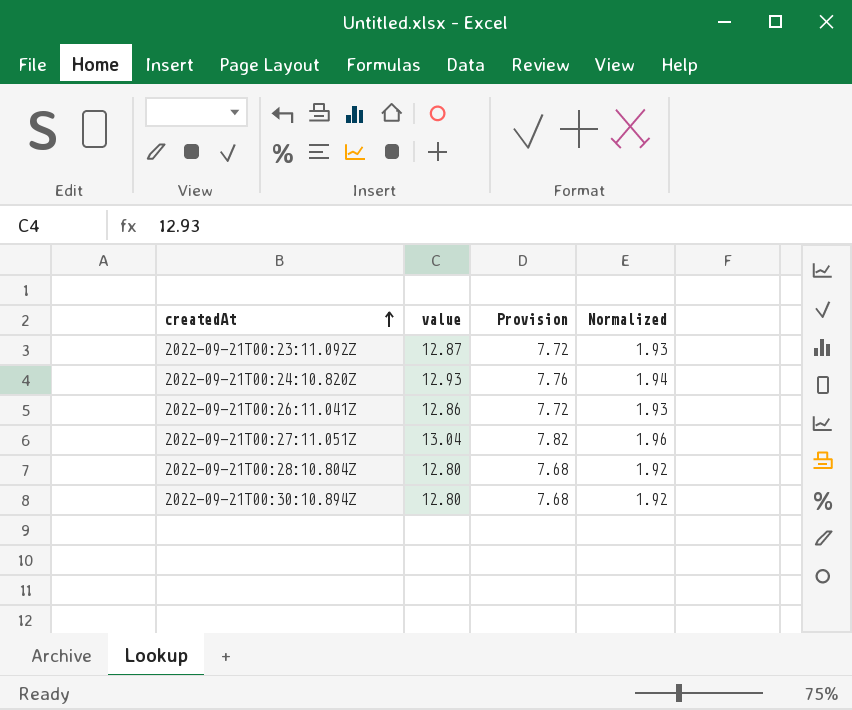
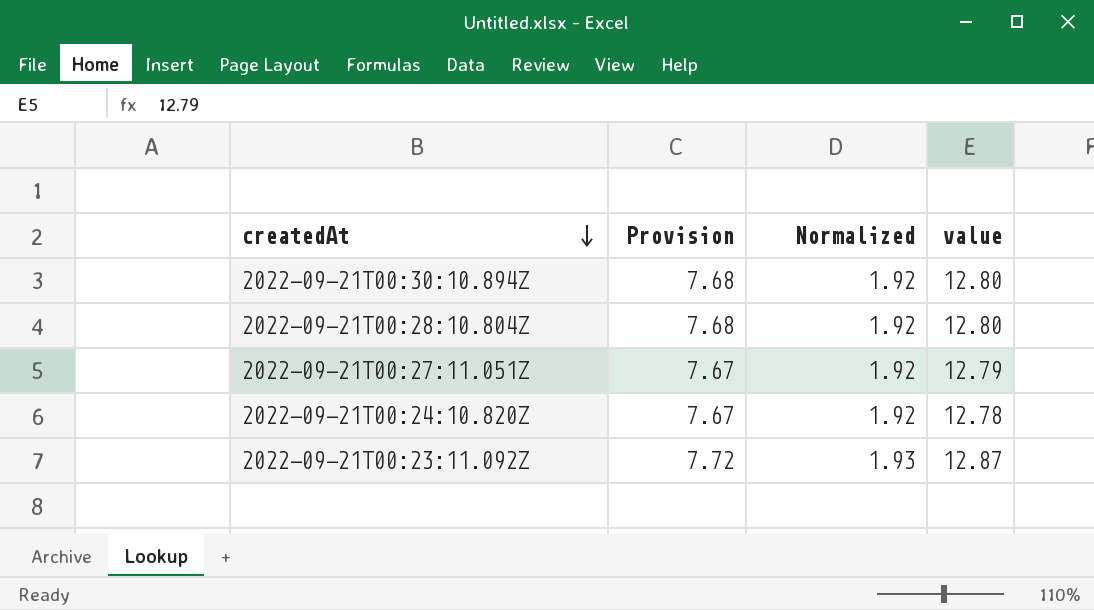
row order: createdAt ascending -> createdAt descending
column value | position: 2 -> 4
row 2022-09-21T00:26:11.041Z: 12.86 | 7.72 | 1.93 -> none
2022-09-21T00:27:11.051Z | Provision: 7.82 -> 7.67
2022-09-21T00:27:11.051Z | Normalized: 1.96 -> 1.92
2022-09-21T00:27:11.051Z | value: 13.04 -> 12.79
2022-09-21T00:24:10.820Z | Provision: 7.76 -> 7.67
2022-09-21T00:24:10.820Z | Normalized: 1.94 -> 1.92
2022-09-21T00:24:10.820Z | value: 12.93 -> 12.78

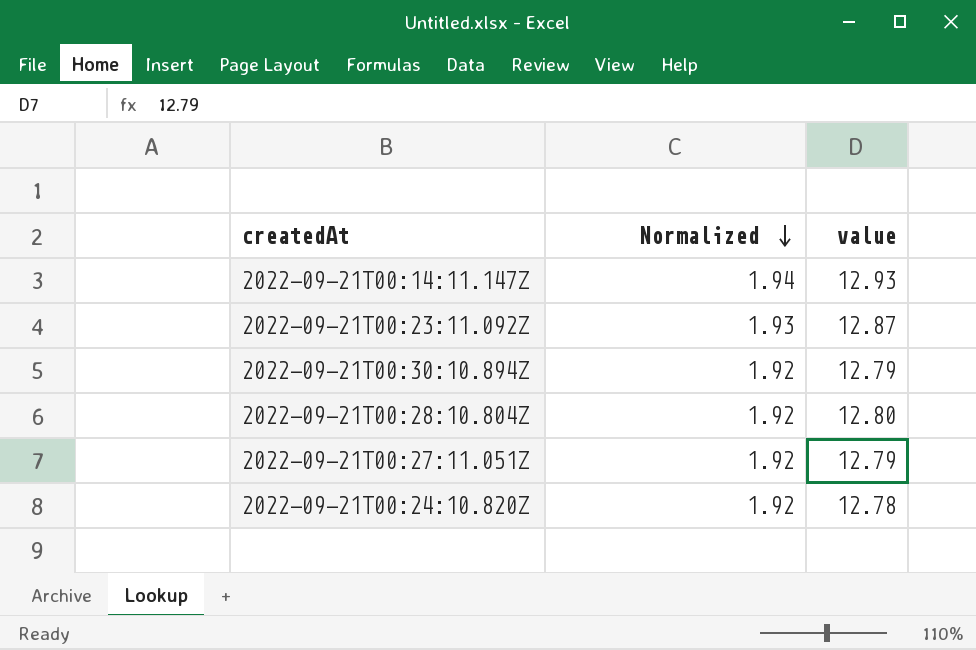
row order: createdAt descending -> Normalized descending
column Provision | formula: [value] * 0.6 -> none
row 2022-09-21T00:14:11.147Z: none -> 1.94 | 12.93
2022-09-21T00:30:10.894Z | value: 12.80 -> 12.79

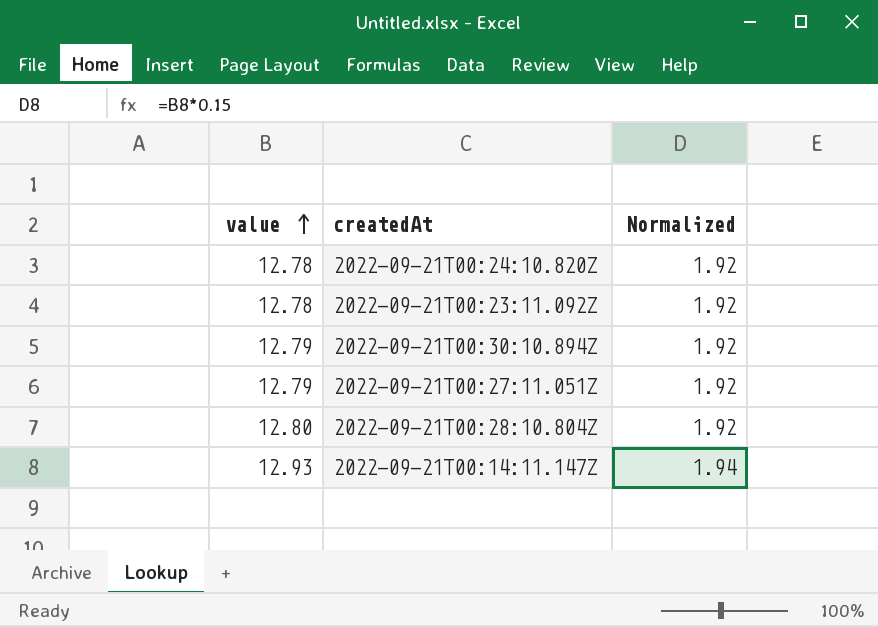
row order: Normalized descending -> value ascending
column value | position: 3 -> 1
2022-09-21T00:23:11.092Z | value: 12.87 -> 12.78
2022-09-21T00:23:11.092Z | Normalized: 1.93 -> 1.92

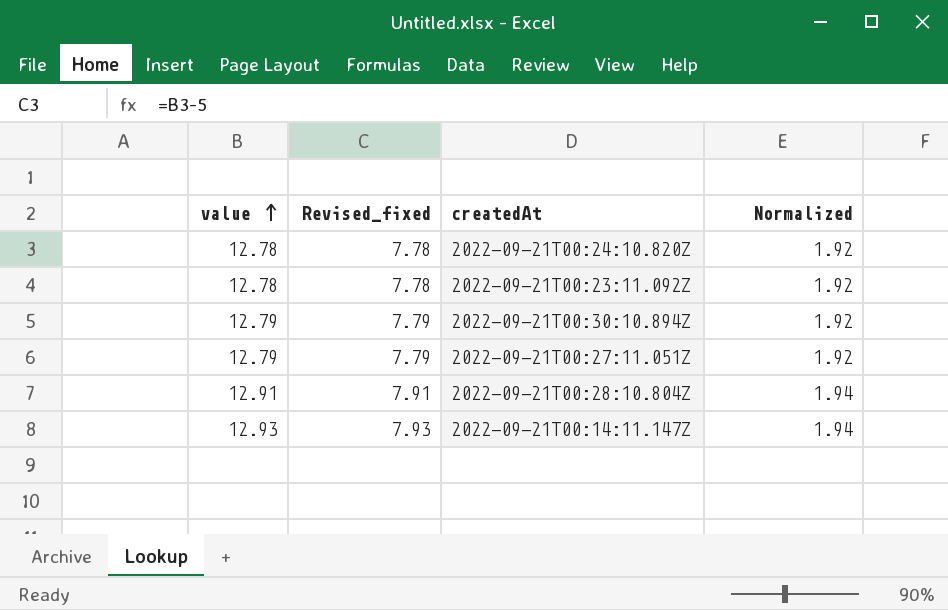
column Revised_fixed | formula: none -> [value] - 5
2022-09-21T00:28:10.804Z | value: 12.80 -> 12.91
2022-09-21T00:28:10.804Z | Normalized: 1.92 -> 1.94

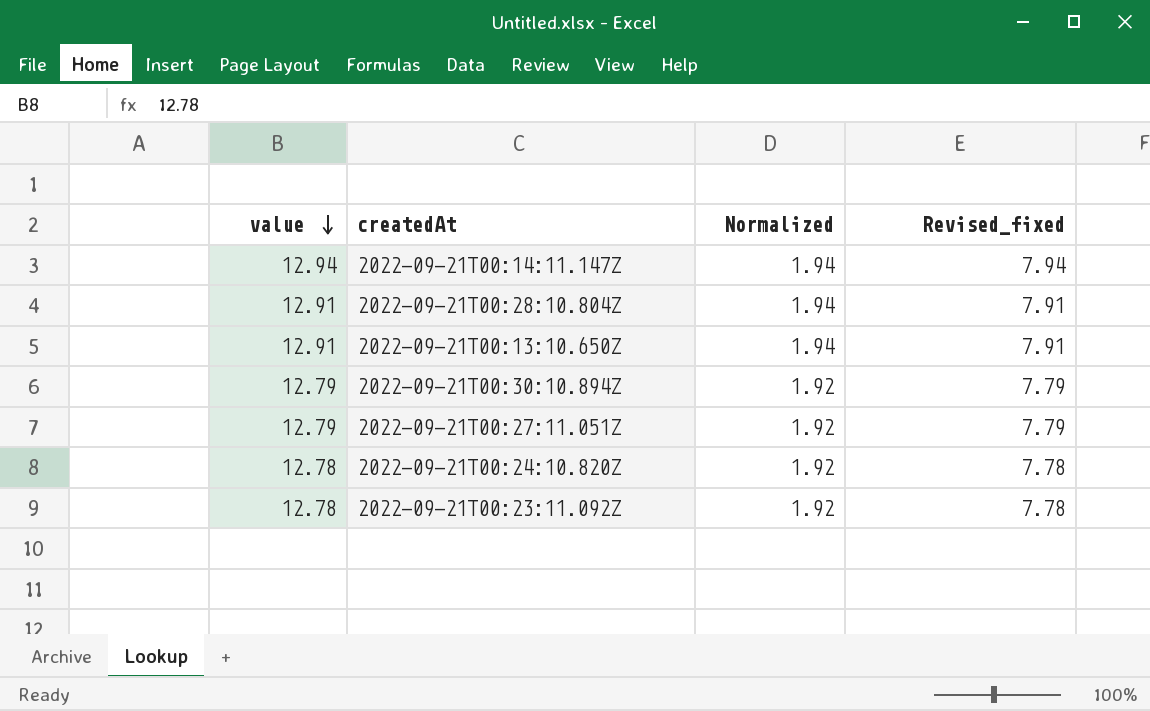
row order: value ascending -> value descending
column Revised_fixed | position: 2 -> 4
2022-09-21T00:14:11.147Z | value: 12.93 -> 12.94
2022-09-21T00:14:11.147Z | Revised_fixed: 7.93 -> 7.94
row 2022-09-21T00:13:10.650Z: none -> 12.91 | 1.94 | 7.91

